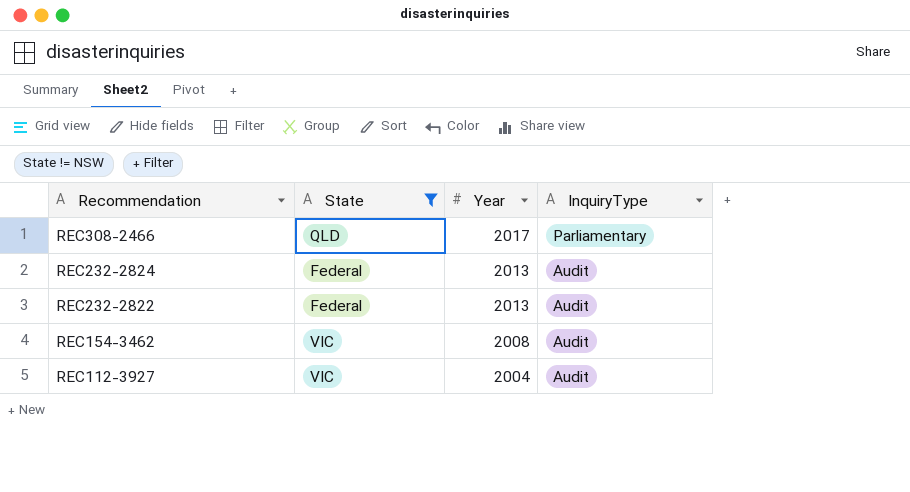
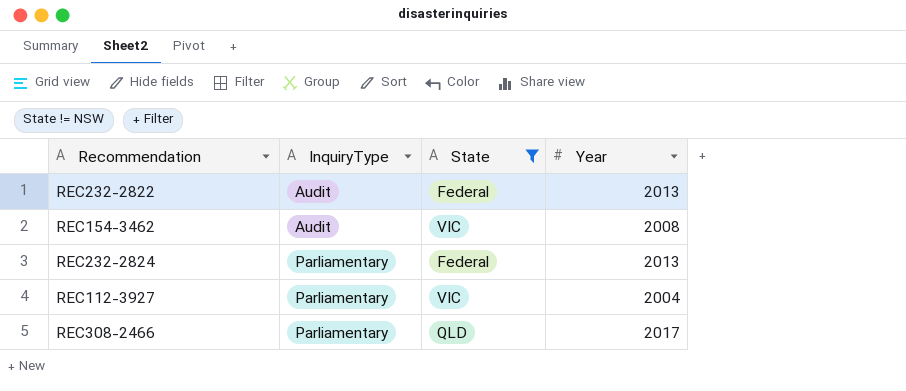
row order: Recommendation descending -> InquiryType ascending
column InquiryType | position: 4 -> 2
REC232-2824 | InquiryType: Audit -> Parliamentary
REC112-3927 | InquiryType: Audit -> Parliamentary

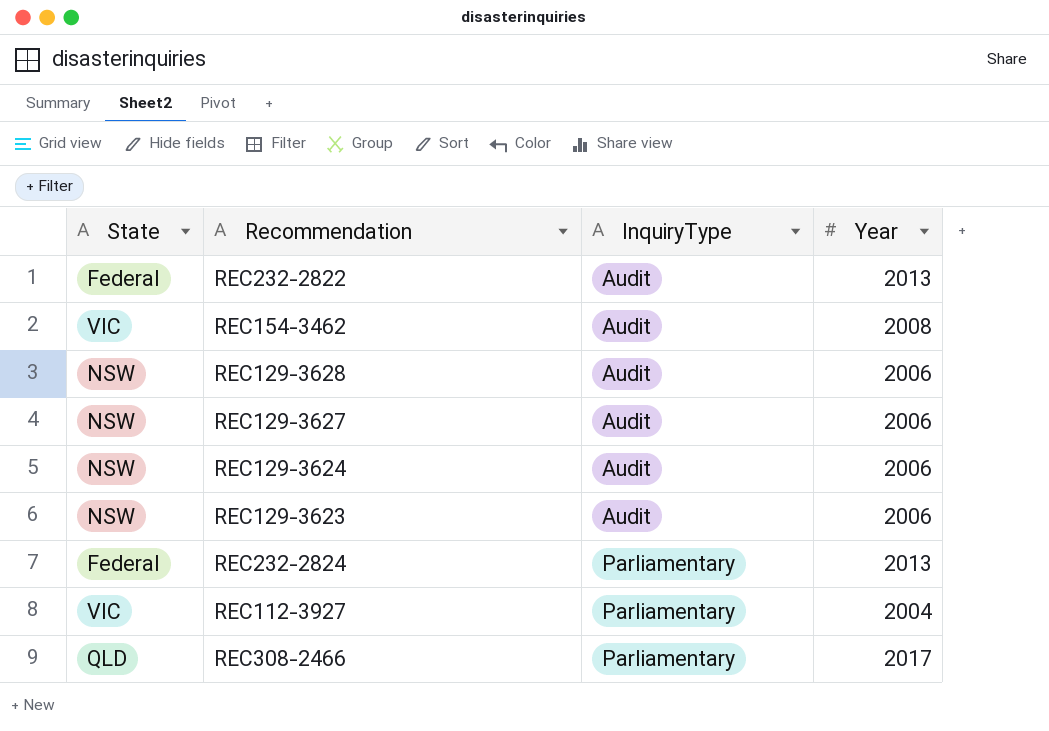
filter: State != NSW -> none
column State | position: 3 -> 1

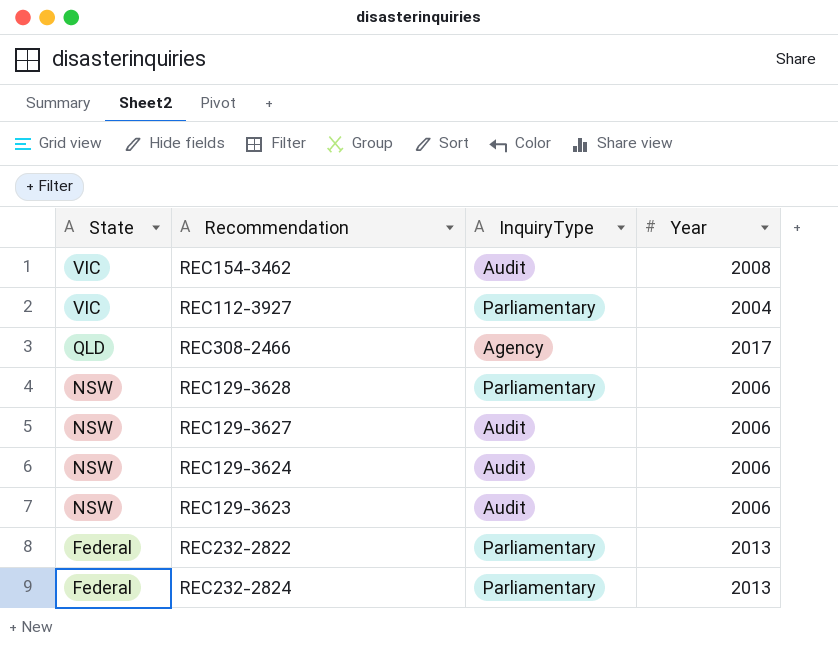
row order: InquiryType ascending -> State descending
REC308-2466 | InquiryType: Parliamentary -> Agency
REC129-3628 | InquiryType: Audit -> Parliamentary
REC232-2822 | InquiryType: Audit -> Parliamentary

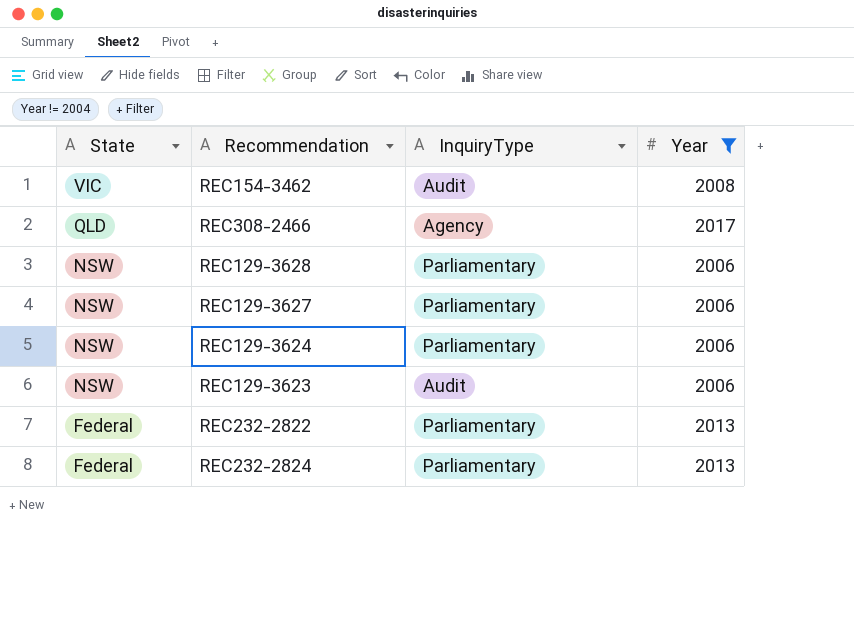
filter: none -> Year != 2004
REC129-3627 | InquiryType: Audit -> Parliamentary
REC129-3624 | InquiryType: Audit -> Parliamentary

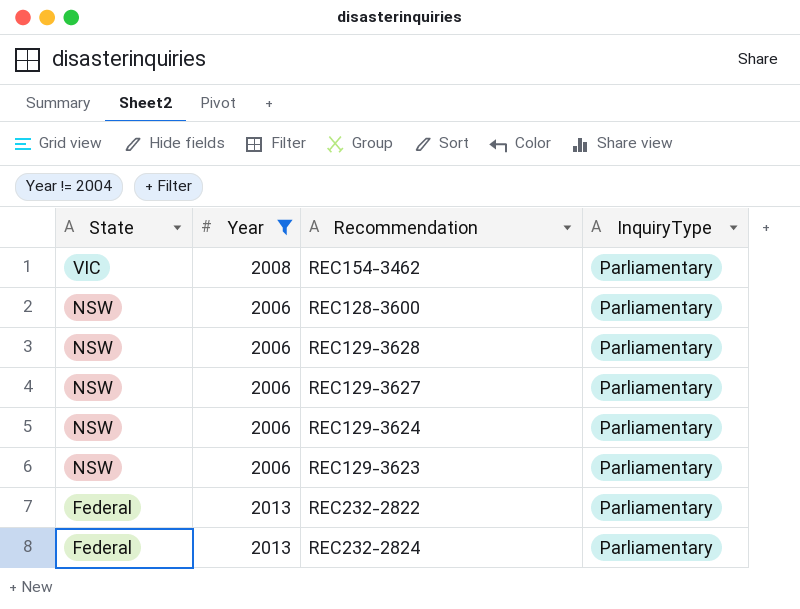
column Year | position: 4 -> 2
row REC308-2466: QLD | Agency | 2017 -> none
REC154-3462 | InquiryType: Audit -> Parliamentary
row REC128-3600: none -> NSW | 2006 | Parliamentary
REC129-3623 | InquiryType: Audit -> Parliamentary

